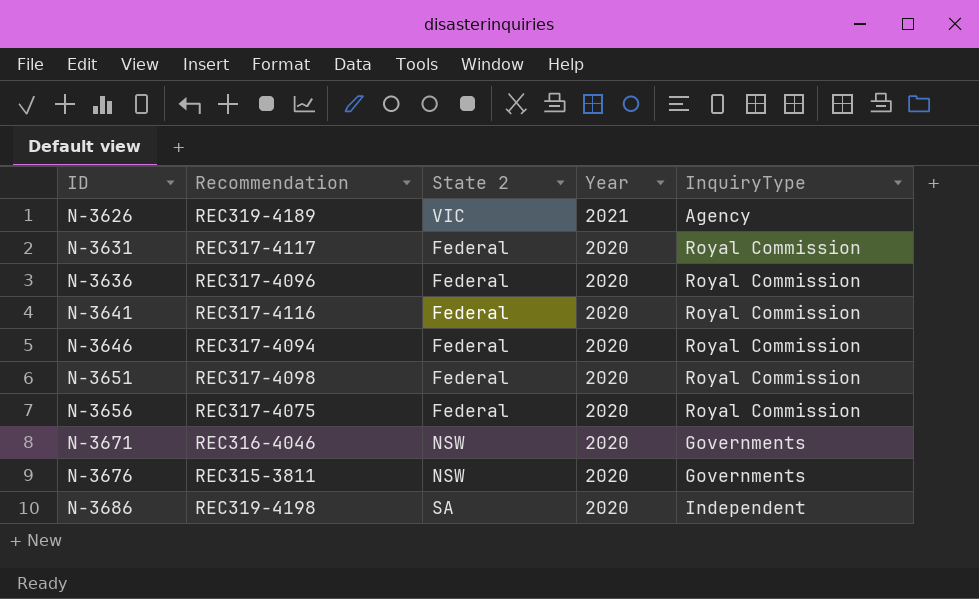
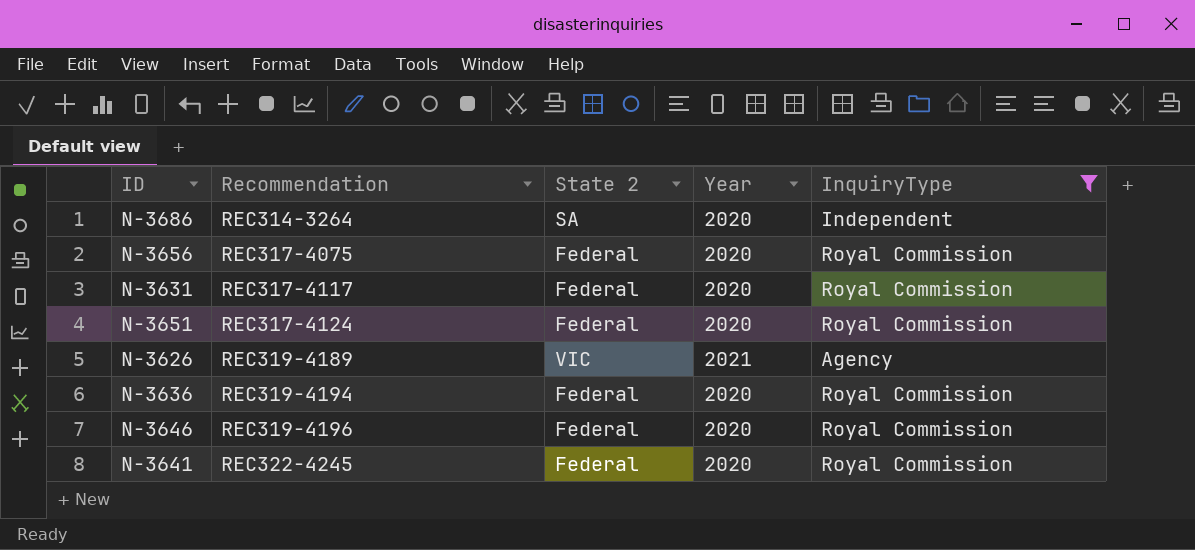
filter: none -> InquiryType != Governments
row order: ID ascending -> Recommendation ascending
N-3686 | Recommendation: REC319-4198 -> REC314-3264
N-3651 | Recommendation: REC317-4098 -> REC317-4124
N-3636 | Recommendation: REC317-4096 -> REC319-4194
N-3646 | Recommendation: REC317-4094 -> REC319-4196
N-3641 | Recommendation: REC317-4116 -> REC322-4245

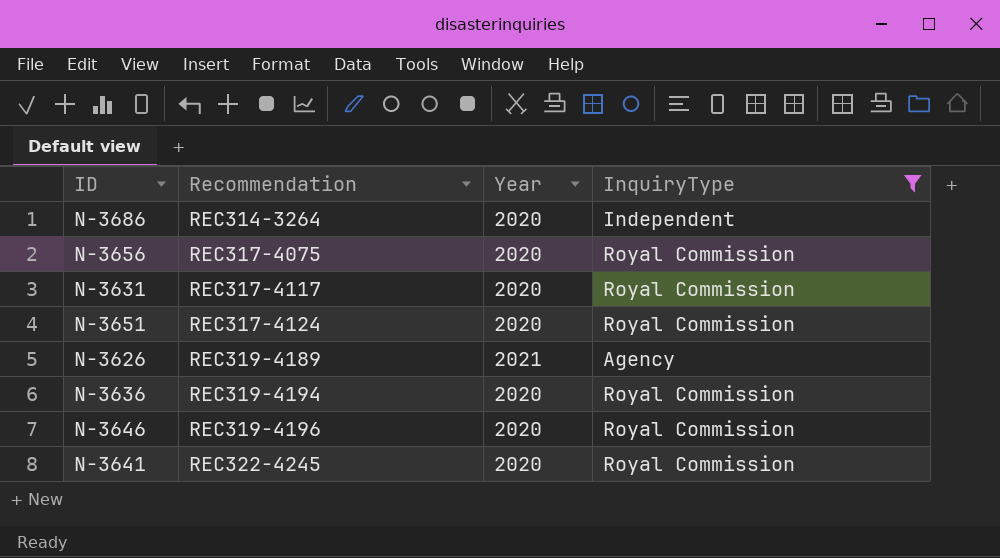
column State 2 | position: 3 -> none

